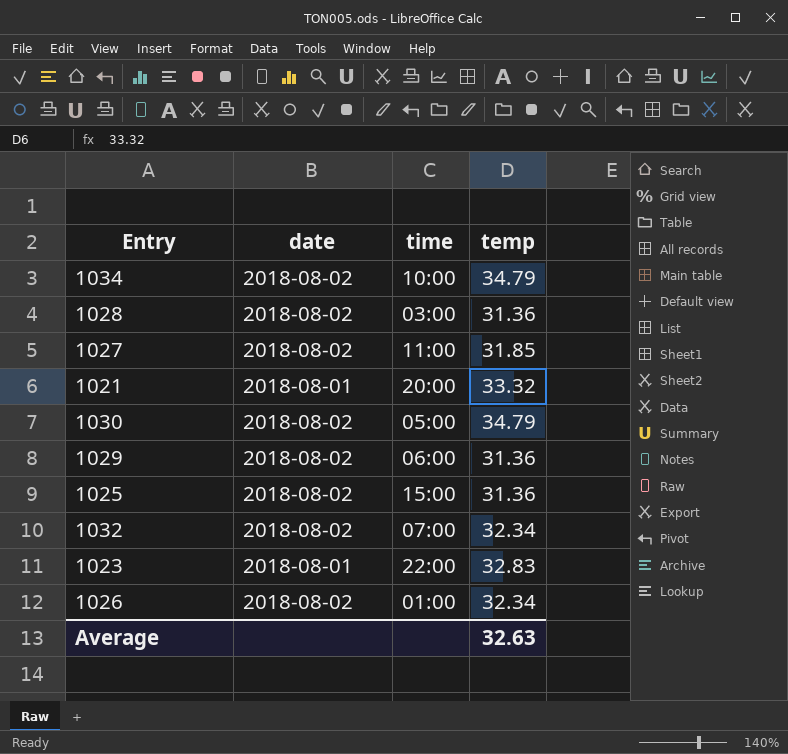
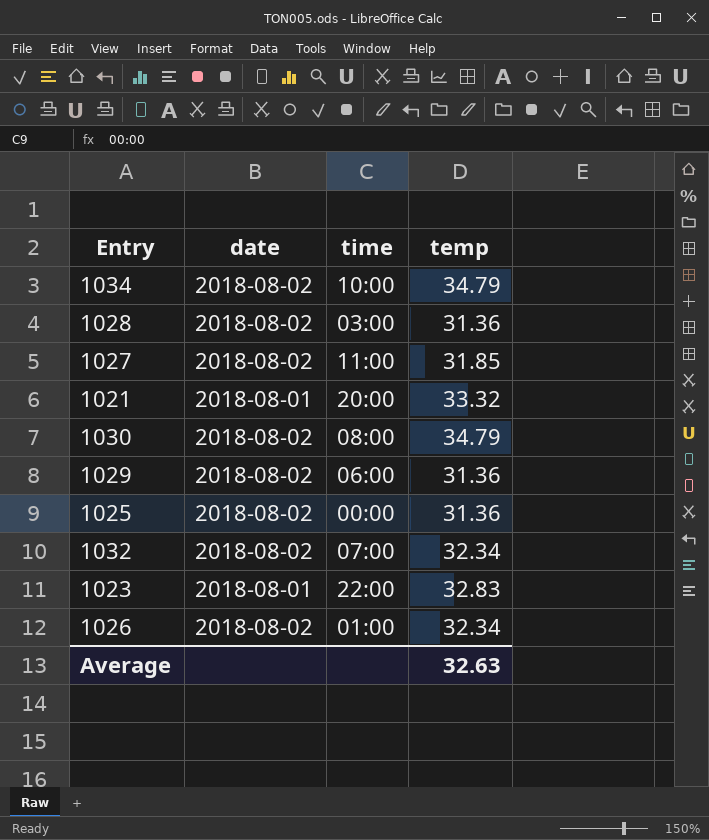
1030 | time: 05:00 -> 08:00
1025 | time: 15:00 -> 00:00

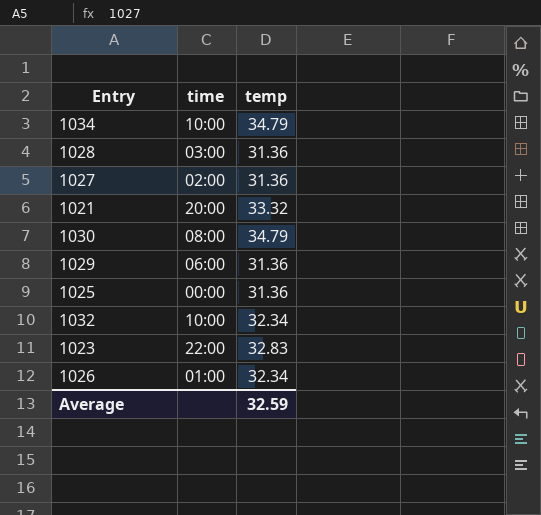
column date | position: 2 -> none
1027 | time: 11:00 -> 02:00
1027 | temp: 31.85 -> 31.36
1032 | time: 07:00 -> 10:00
Average | temp: 32.63 -> 32.59

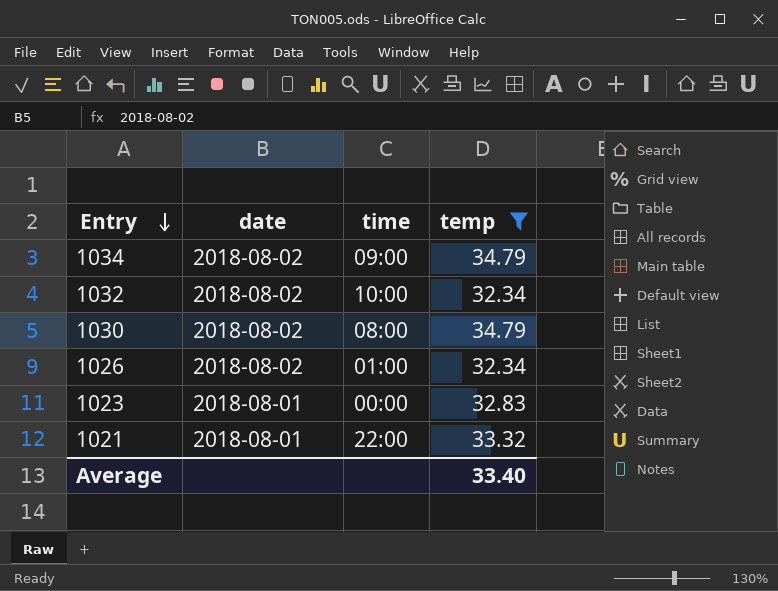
filter: none -> temp != 31.36
row order: none -> Entry descending
column date | position: none -> 2
1034 | time: 10:00 -> 09:00
1023 | time: 22:00 -> 00:00
1021 | time: 20:00 -> 22:00
Average | temp: 32.59 -> 33.40

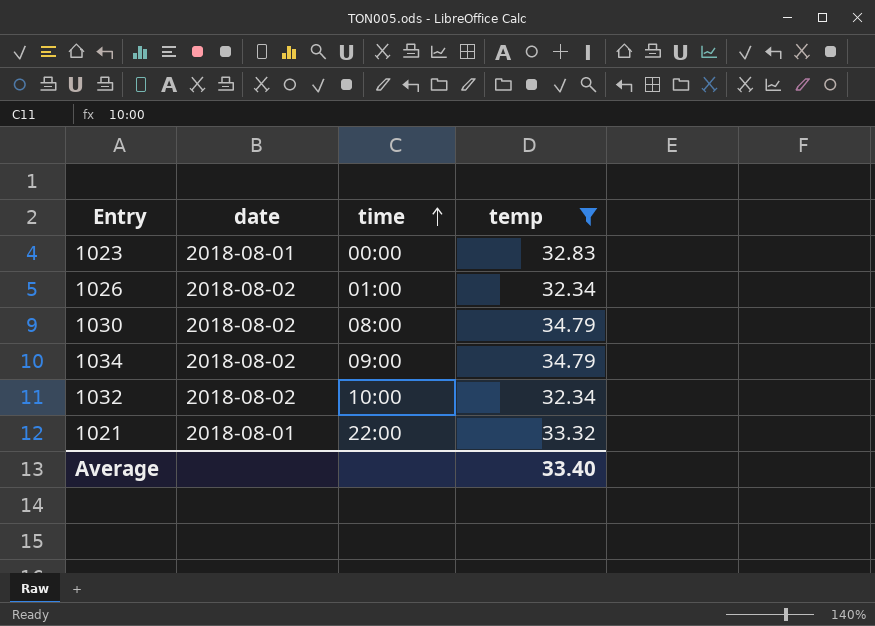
row order: Entry descending -> time ascending

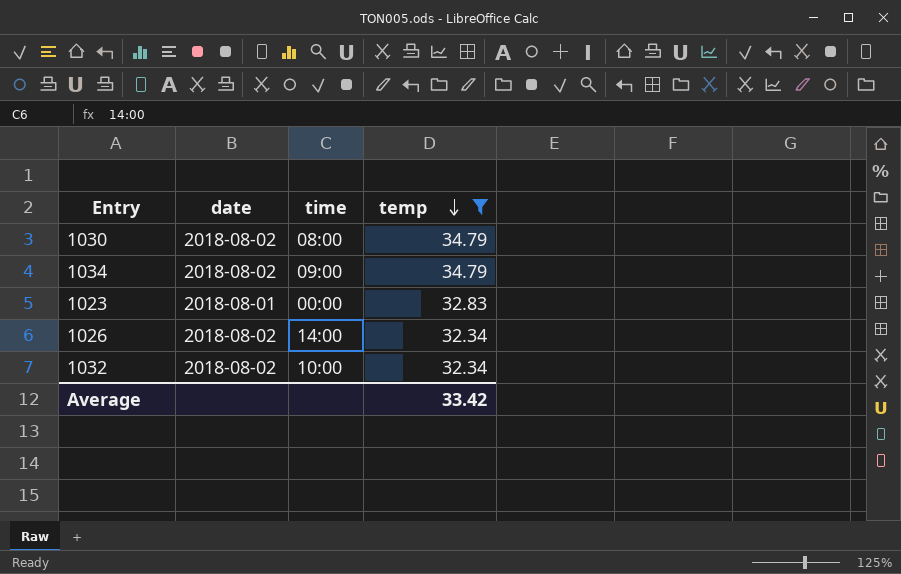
row order: time ascending -> temp descending
row 1021: 2018-08-01 | 22:00 | 33.32 -> none
1026 | time: 01:00 -> 14:00
Average | temp: 33.40 -> 33.42

